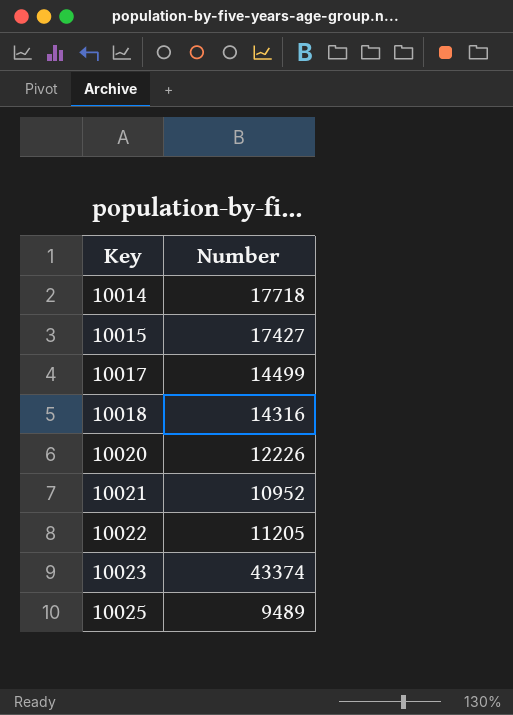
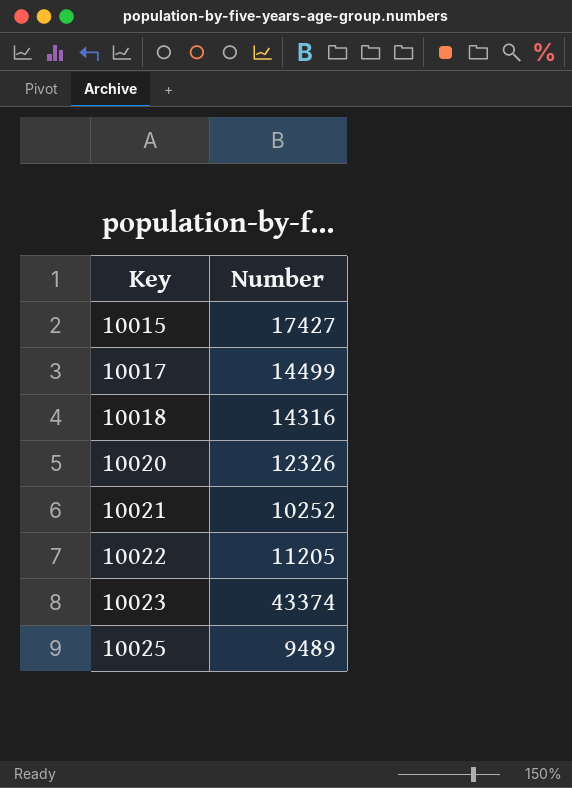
row 10014: 17718 -> none
10020 | Number: 12226 -> 12326
10021 | Number: 10952 -> 10252

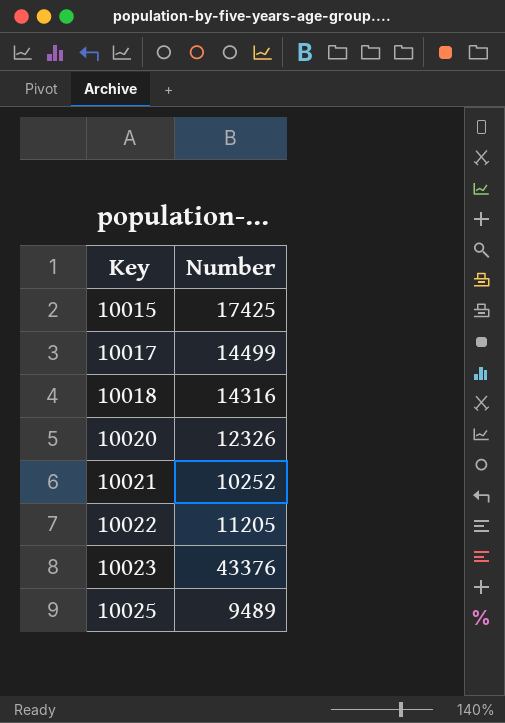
10015 | Number: 17427 -> 17425
10023 | Number: 43374 -> 43376

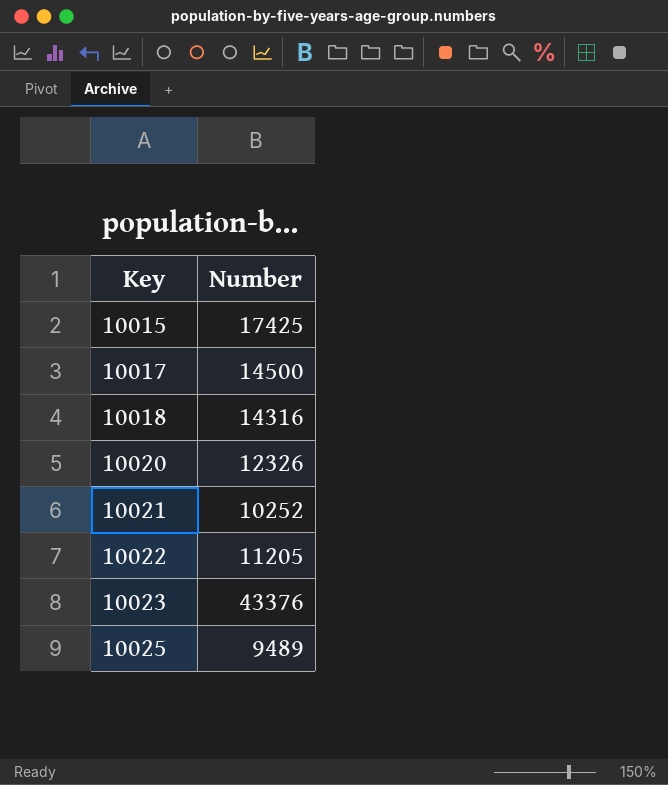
10017 | Number: 14499 -> 14500

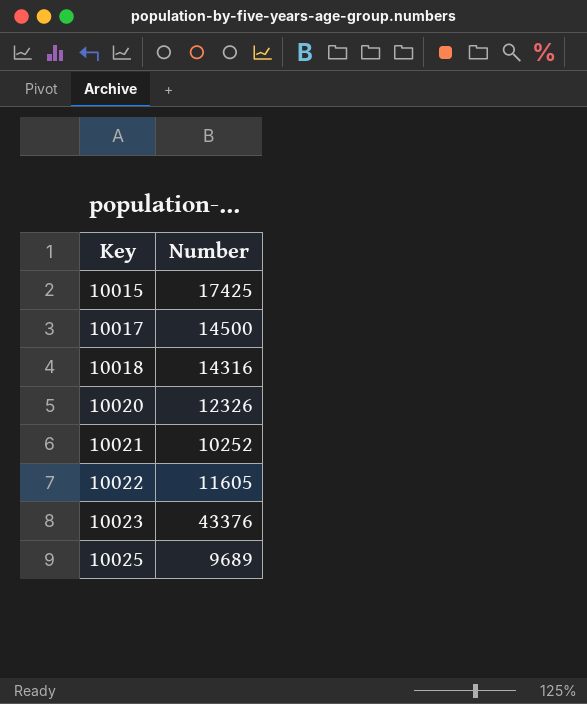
10022 | Number: 11205 -> 11605
10025 | Number: 9489 -> 9689

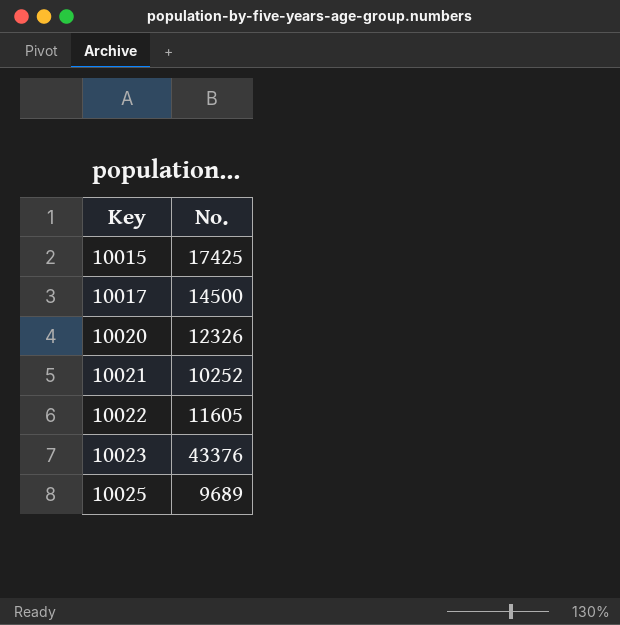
column name: Number -> No.
row 10018: 14316 -> none

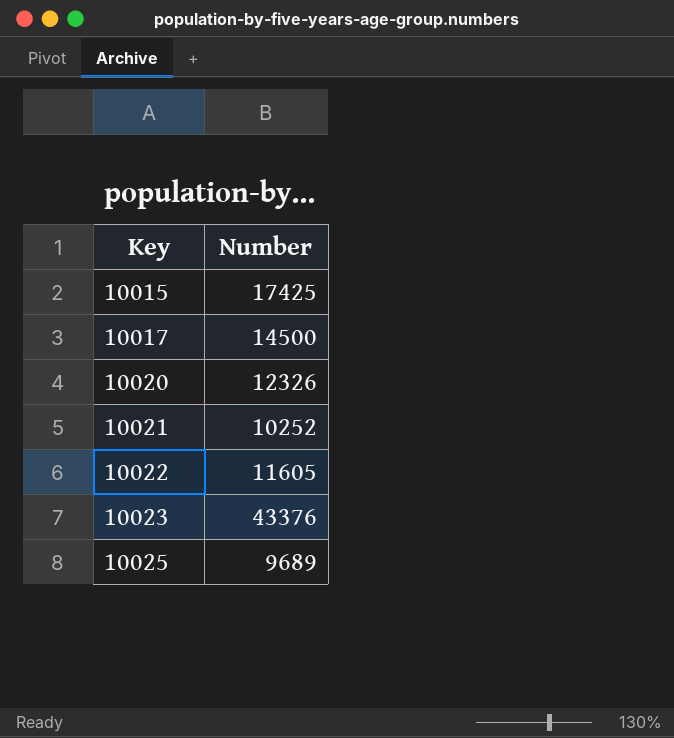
column name: No. -> Number

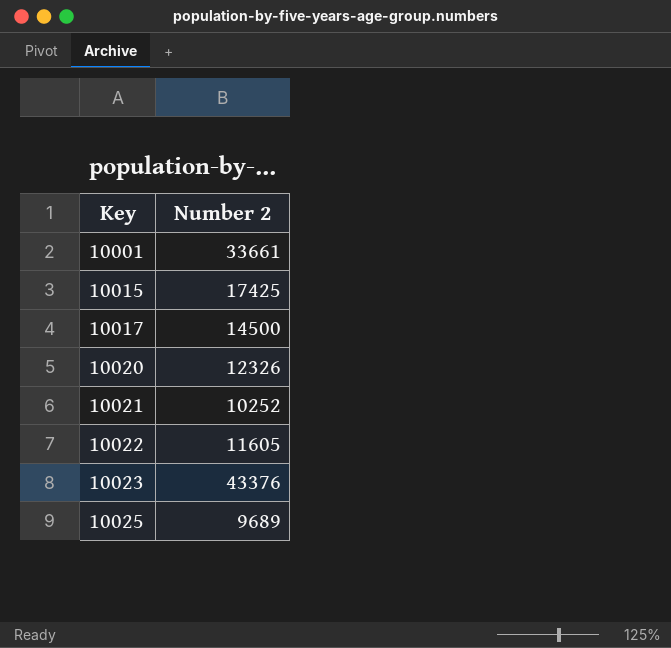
column name: Number -> Number 2
row 10001: none -> 33661

